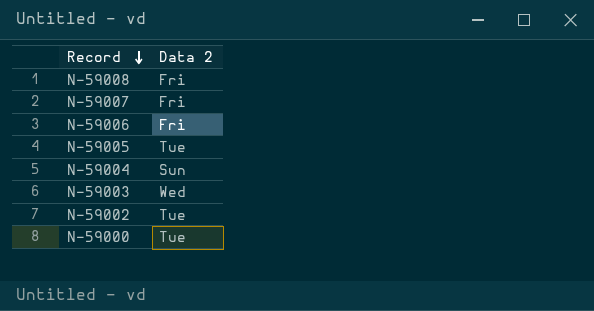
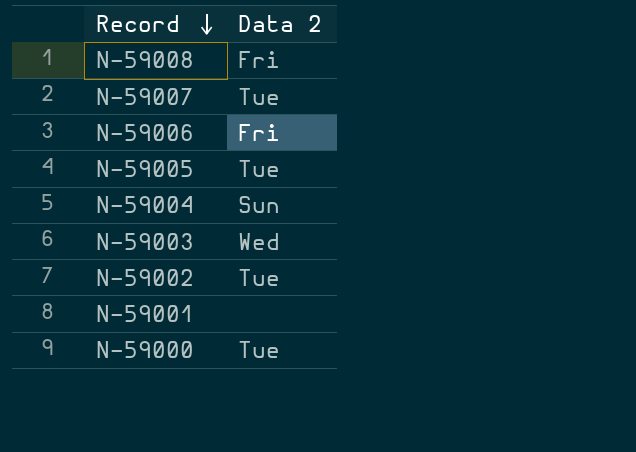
N-59007 | Data 2: Fri -> Tue
row N-59001: none -> none

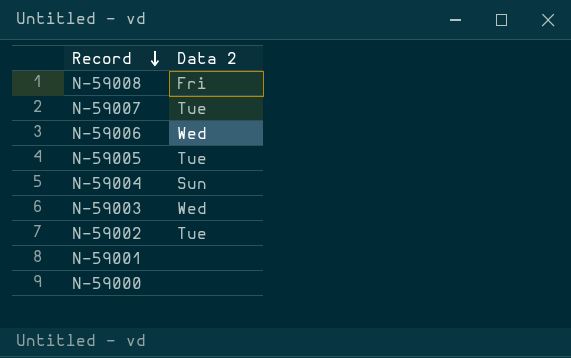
N-59006 | Data 2: Fri -> Wed
N-59000 | Data 2: Tue -> none

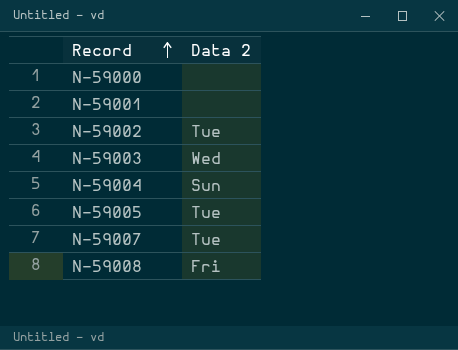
row order: Record descending -> Record ascending
row N-59006: Wed -> none

